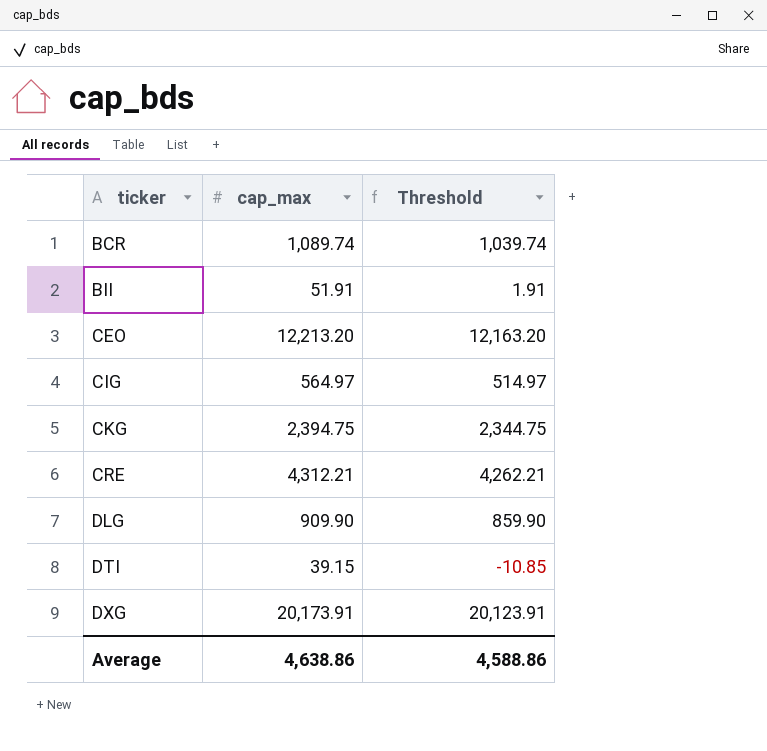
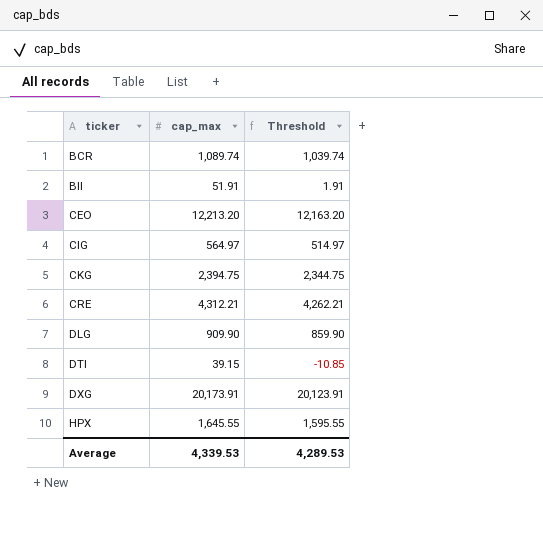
row HPX: none -> 1,645.55 | 1,595.55
Average | cap_max: 4,638.86 -> 4,339.53
Average | Threshold: 4,588.86 -> 4,289.53

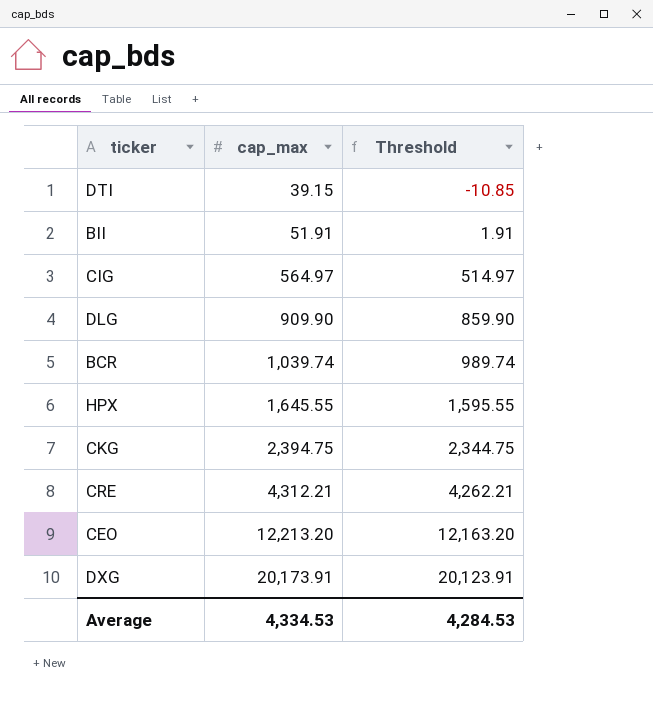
row order: ticker ascending -> cap_max ascending
BCR | cap_max: 1,089.74 -> 1,039.74
BCR | Threshold: 1,039.74 -> 989.74
Average | cap_max: 4,339.53 -> 4,334.53
Average | Threshold: 4,289.53 -> 4,284.53

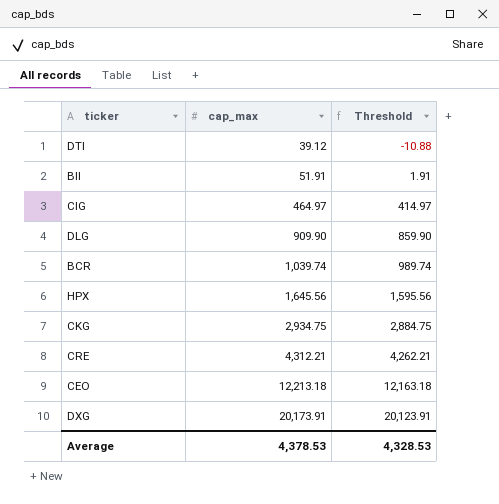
DTI | cap_max: 39.15 -> 39.12
DTI | Threshold: -10.85 -> -10.88
CIG | cap_max: 564.97 -> 464.97
CIG | Threshold: 514.97 -> 414.97
HPX | cap_max: 1,645.55 -> 1,645.56
HPX | Threshold: 1,595.55 -> 1,595.56
CKG | cap_max: 2,394.75 -> 2,934.75
CKG | Threshold: 2,344.75 -> 2,884.75
CEO | cap_max: 12,213.20 -> 12,213.18
CEO | Threshold: 12,163.20 -> 12,163.18
Average | cap_max: 4,334.53 -> 4,378.53
Average | Threshold: 4,284.53 -> 4,328.53

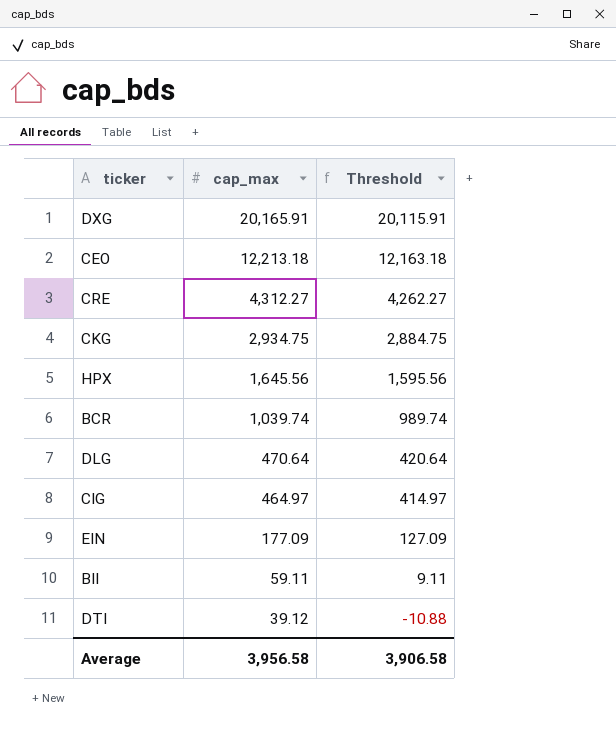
row order: cap_max ascending -> cap_max descending
DXG | cap_max: 20,173.91 -> 20,165.91
DXG | Threshold: 20,123.91 -> 20,115.91
CRE | cap_max: 4,312.21 -> 4,312.27
CRE | Threshold: 4,262.21 -> 4,262.27
DLG | cap_max: 909.90 -> 470.64
DLG | Threshold: 859.90 -> 420.64
row EIN: none -> 177.09 | 127.09
BII | cap_max: 51.91 -> 59.11
BII | Threshold: 1.91 -> 9.11
Average | cap_max: 4,378.53 -> 3,956.58
Average | Threshold: 4,328.53 -> 3,906.58

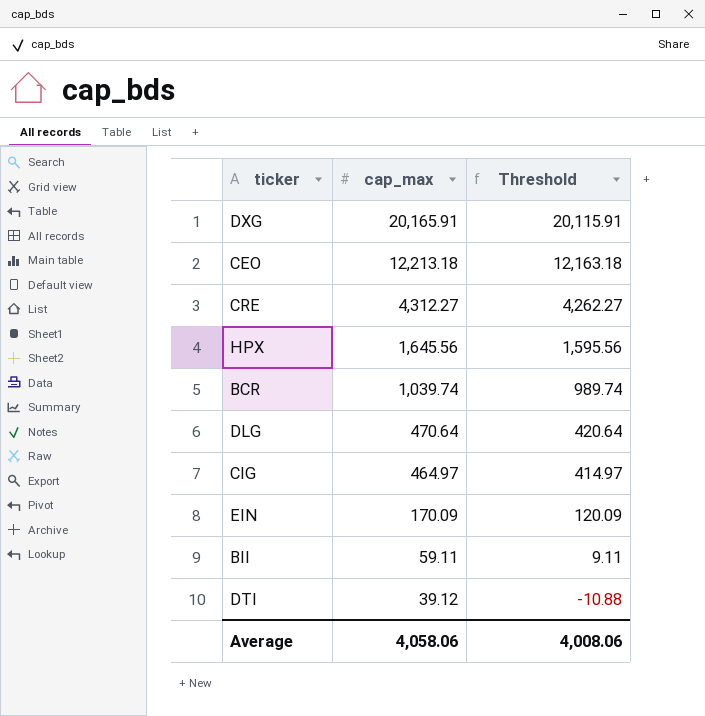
row CKG: 2,934.75 | 2,884.75 -> none
EIN | cap_max: 177.09 -> 170.09
EIN | Threshold: 127.09 -> 120.09
Average | cap_max: 3,956.58 -> 4,058.06
Average | Threshold: 3,906.58 -> 4,008.06

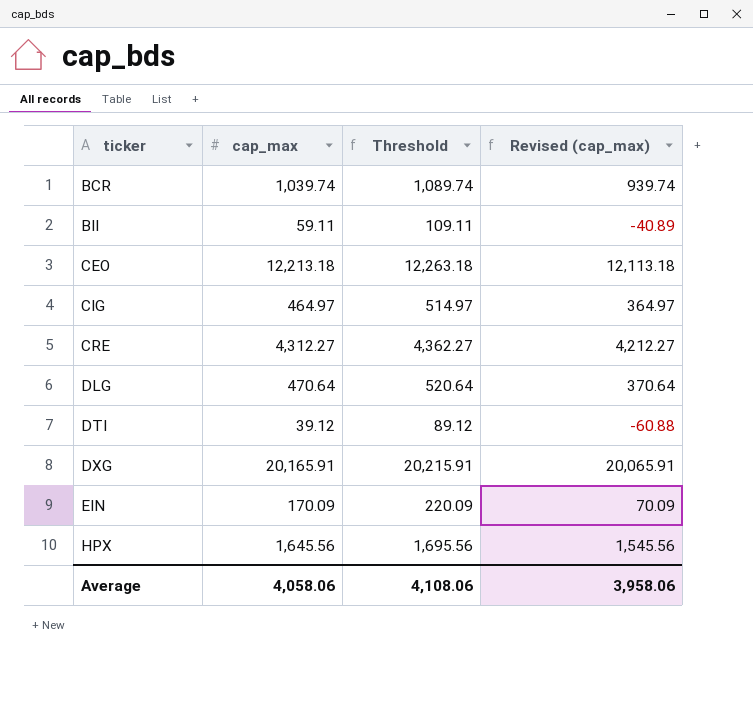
row order: cap_max descending -> ticker ascending
column Threshold | formula: [cap_max] - 50 -> [cap_max] + 50
column Revised (cap_max) | formula: none -> [cap_max] - 100
Average | Threshold: 4,008.06 -> 4,108.06

